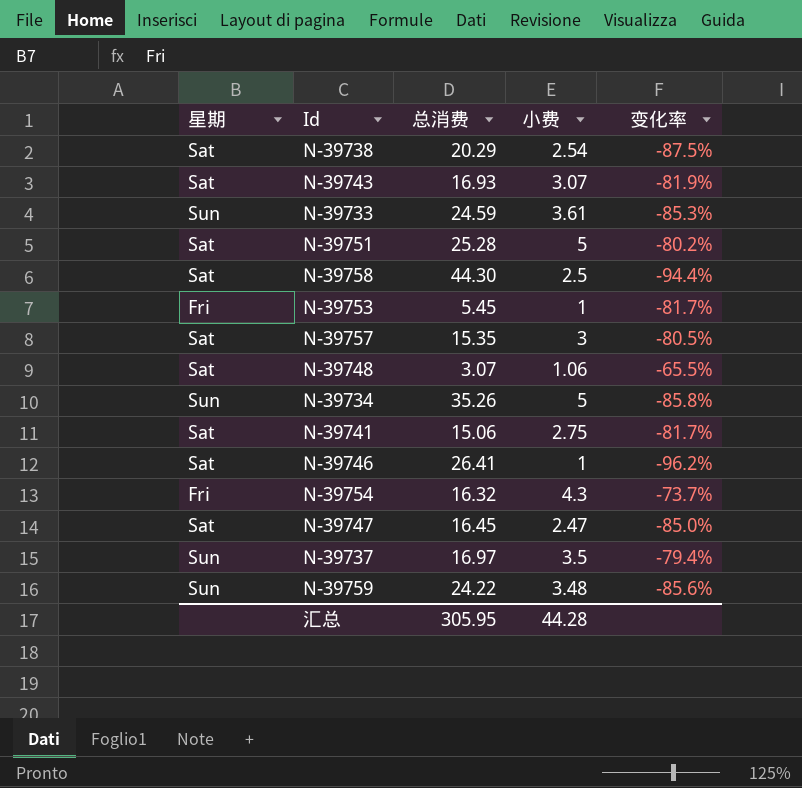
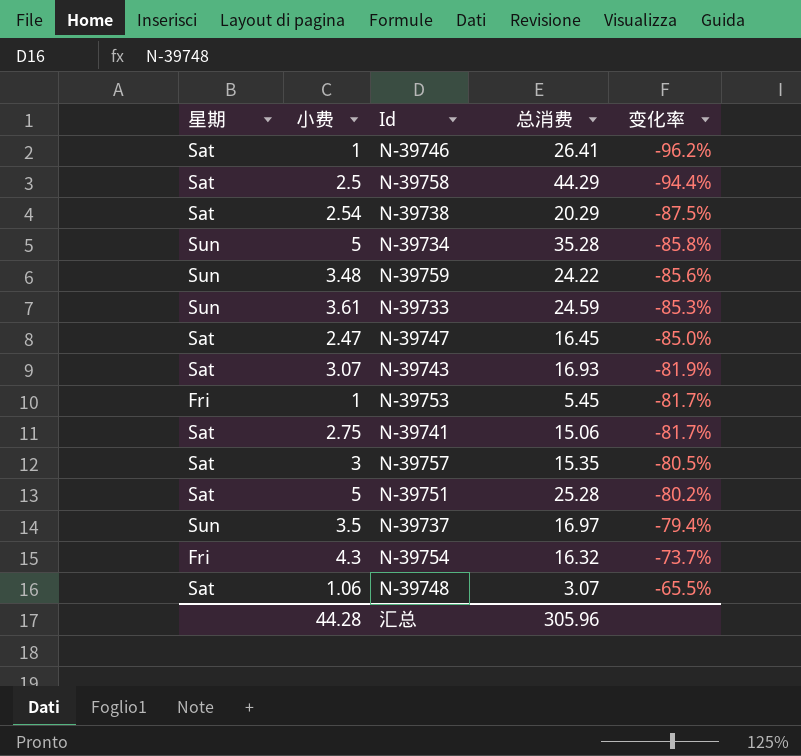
row order: none -> 变化率 ascending
column 小费 | position: 4 -> 2
N-39758 | 总消费: 44.30 -> 44.29
N-39734 | 总消费: 35.26 -> 35.28
汇总 | 总消费: 305.95 -> 305.96

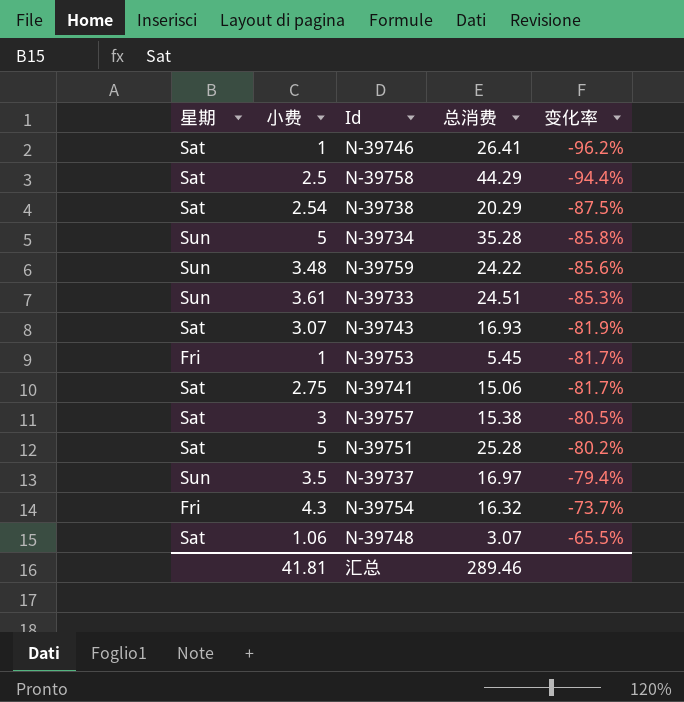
row N-39747: Sat | 2.47 | 16.45 | -85.0% -> none
N-39733 | 总消费: 24.59 -> 24.51
N-39757 | 总消费: 15.35 -> 15.38
汇总 | 小费: 44.28 -> 41.81
汇总 | 总消费: 305.96 -> 289.46

